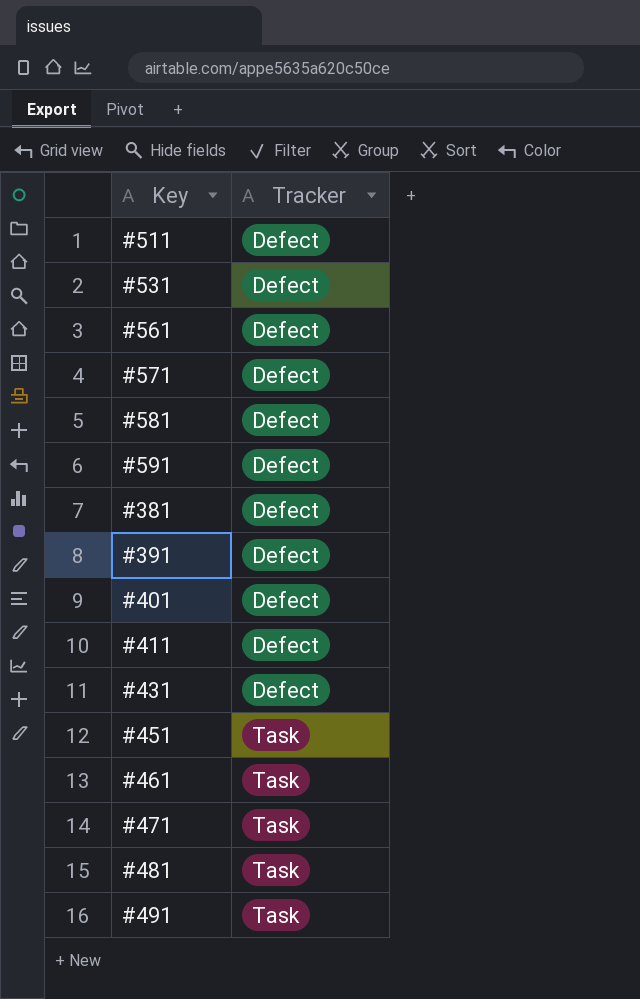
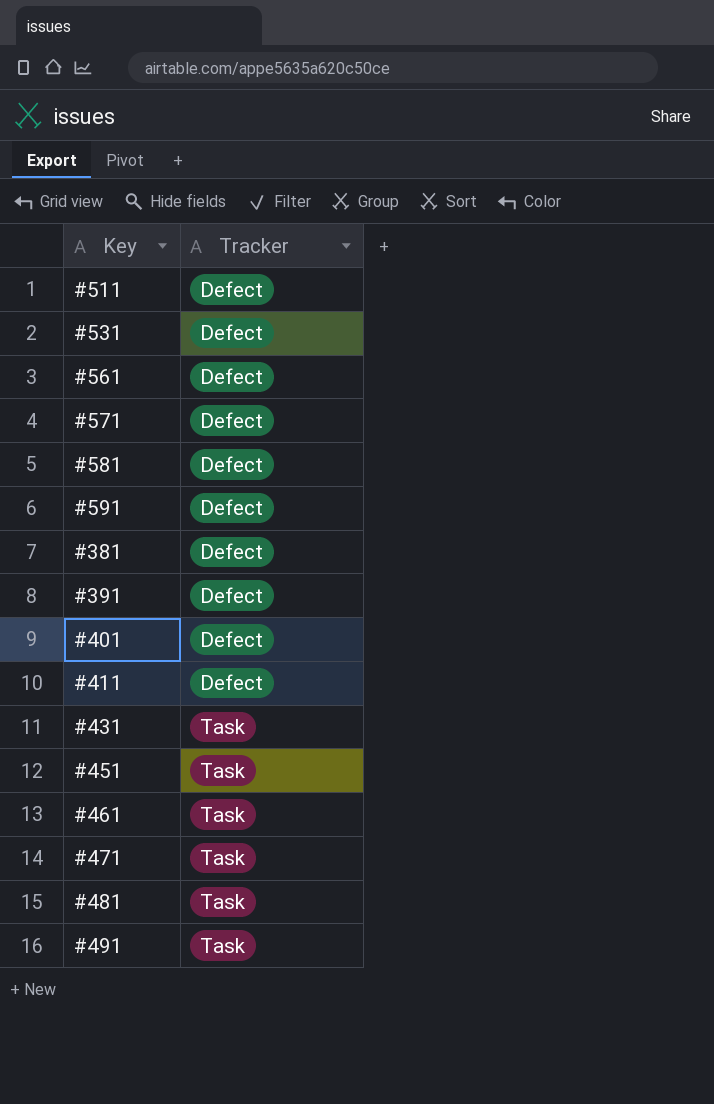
#431 | Tracker: Defect -> Task

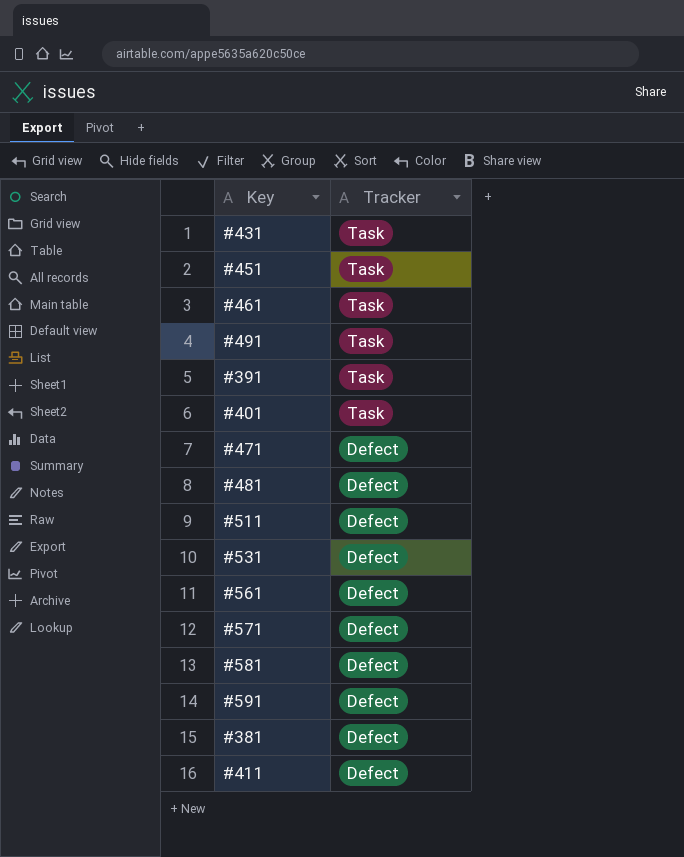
row order: Tracker ascending -> Tracker descending
#391 | Tracker: Defect -> Task
#401 | Tracker: Defect -> Task
#471 | Tracker: Task -> Defect
#481 | Tracker: Task -> Defect

